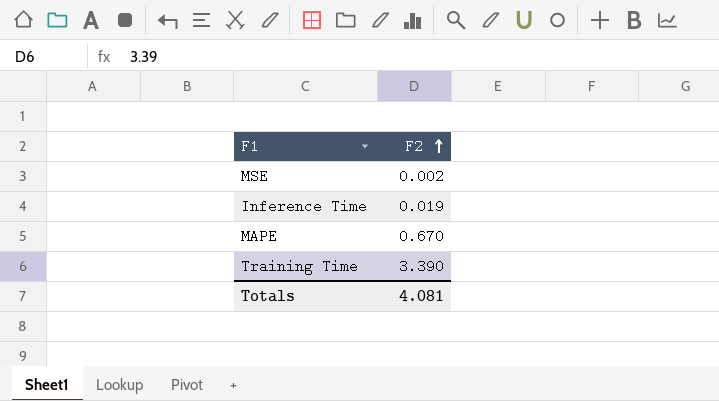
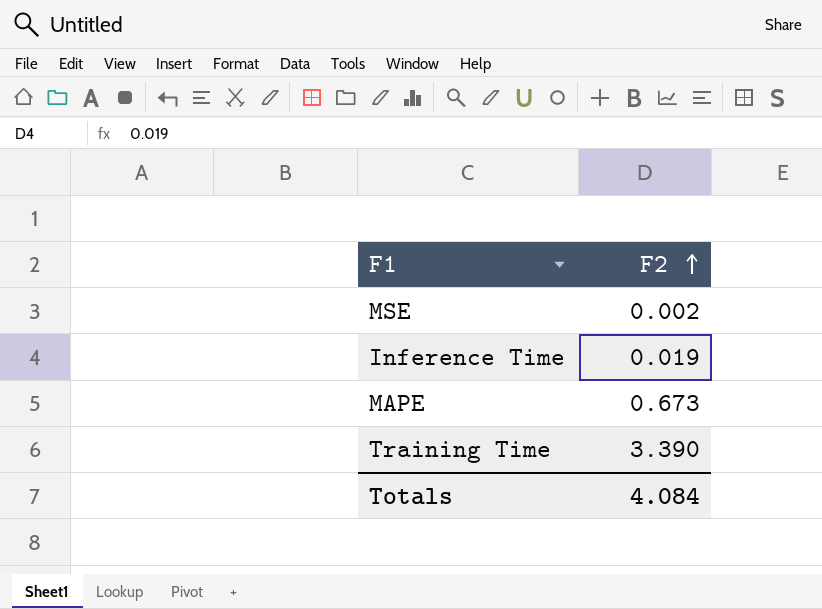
MAPE | F2: 0.670 -> 0.673
Totals | F2: 4.081 -> 4.084

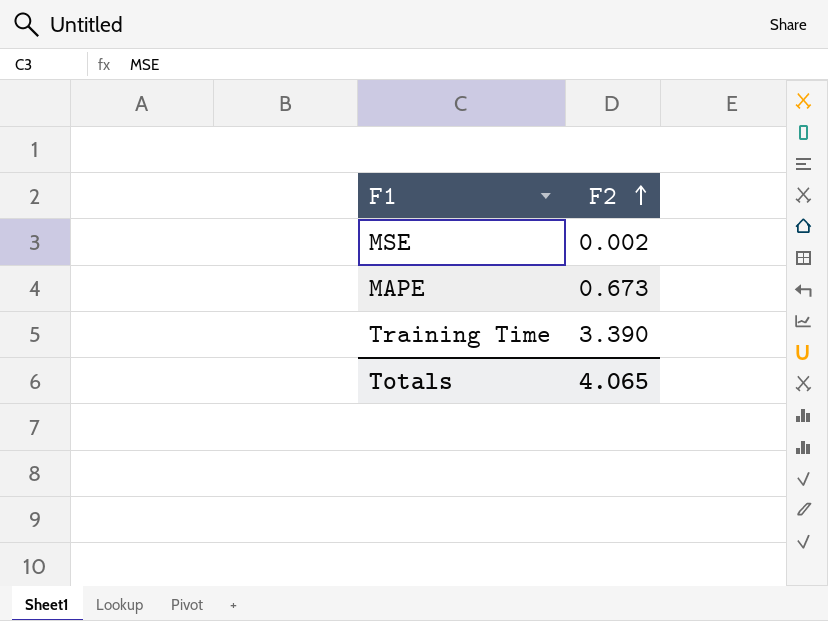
row Inference Time: 0.019 -> none
Totals | F2: 4.084 -> 4.065

